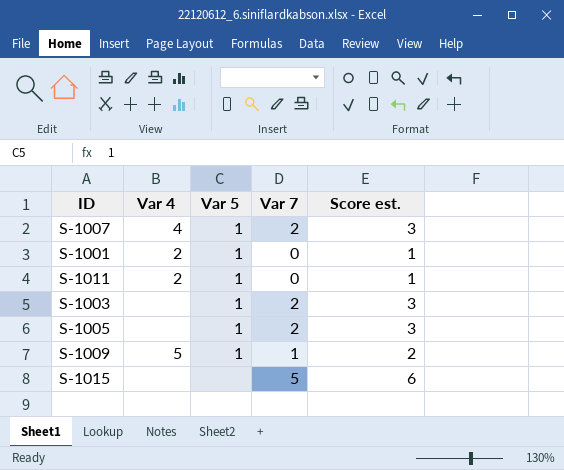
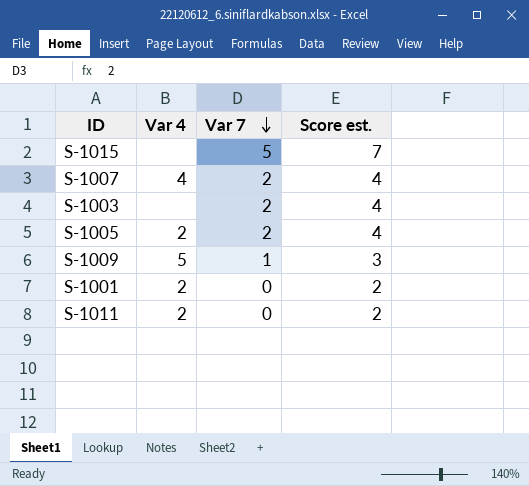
row order: none -> Var 7 descending
column Var 5 | position: 3 -> none
column Score est. | formula: [Var 7] + 1 -> [Var 7] + 2
S-1005 | Var 4: none -> 2

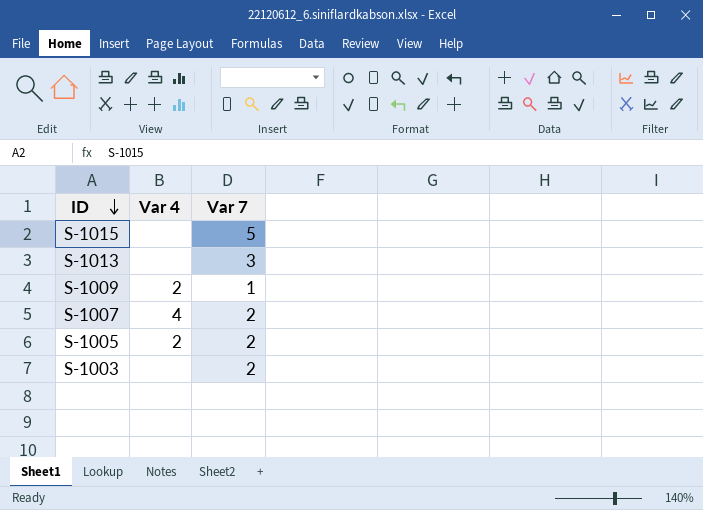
row order: Var 7 descending -> ID descending
column Score est. | formula: [Var 7] + 2 -> none
row S-1001: 2 | 0 | 2 -> none
row S-1011: 2 | 0 | 2 -> none
row S-1013: none -> none | 3
S-1009 | Var 4: 5 -> 2

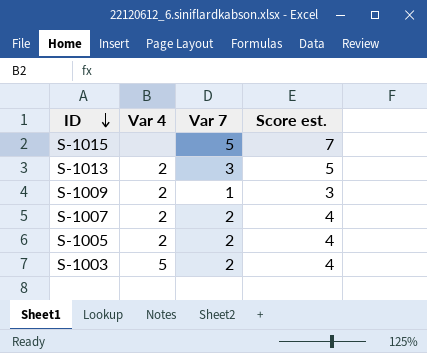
column Score est. | formula: none -> [Var 7] + 2
S-1013 | Var 4: none -> 2
S-1007 | Var 4: 4 -> 2
S-1003 | Var 4: none -> 5

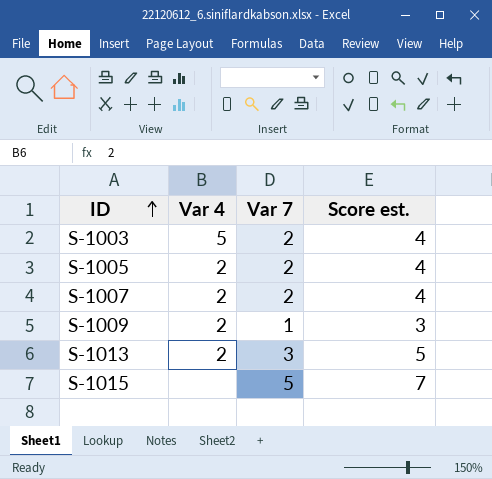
row order: ID descending -> ID ascending

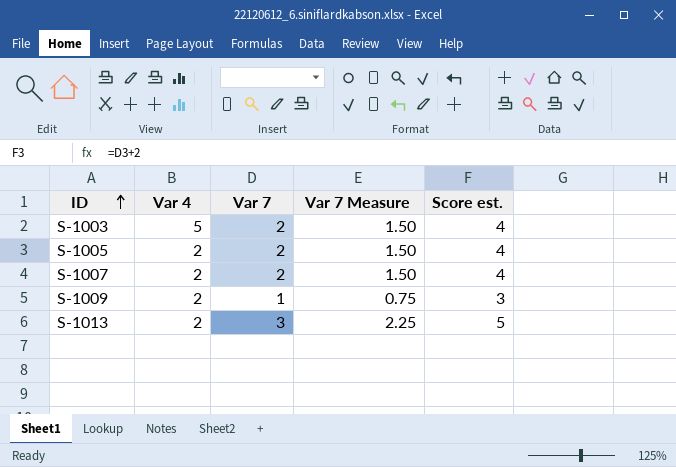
column Var 7 Measure | formula: none -> [Var 7] * 0.75
row S-1015: none | 5 | 7 -> none

